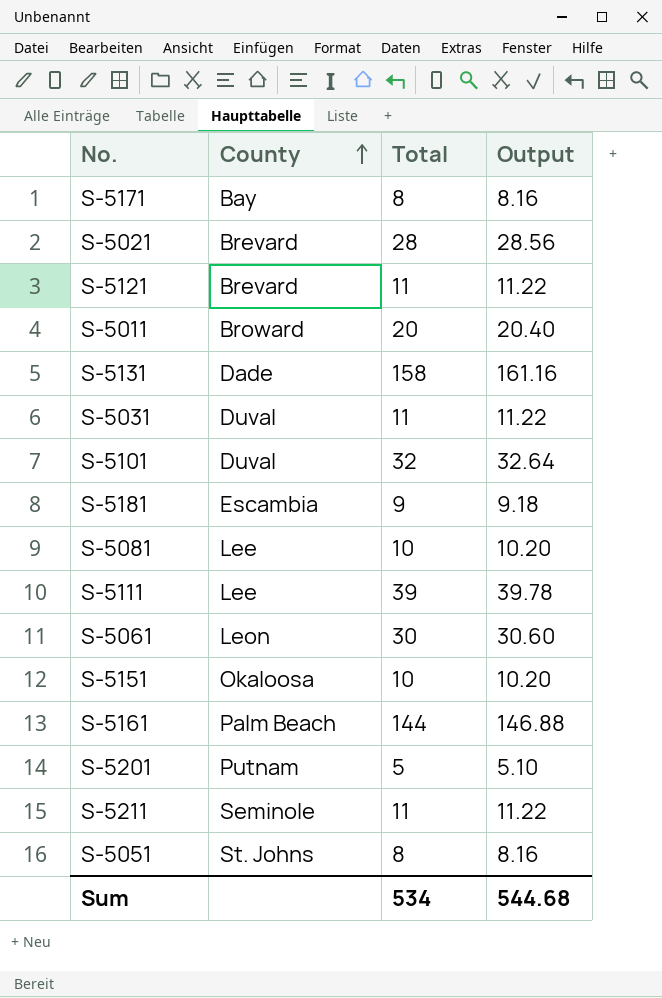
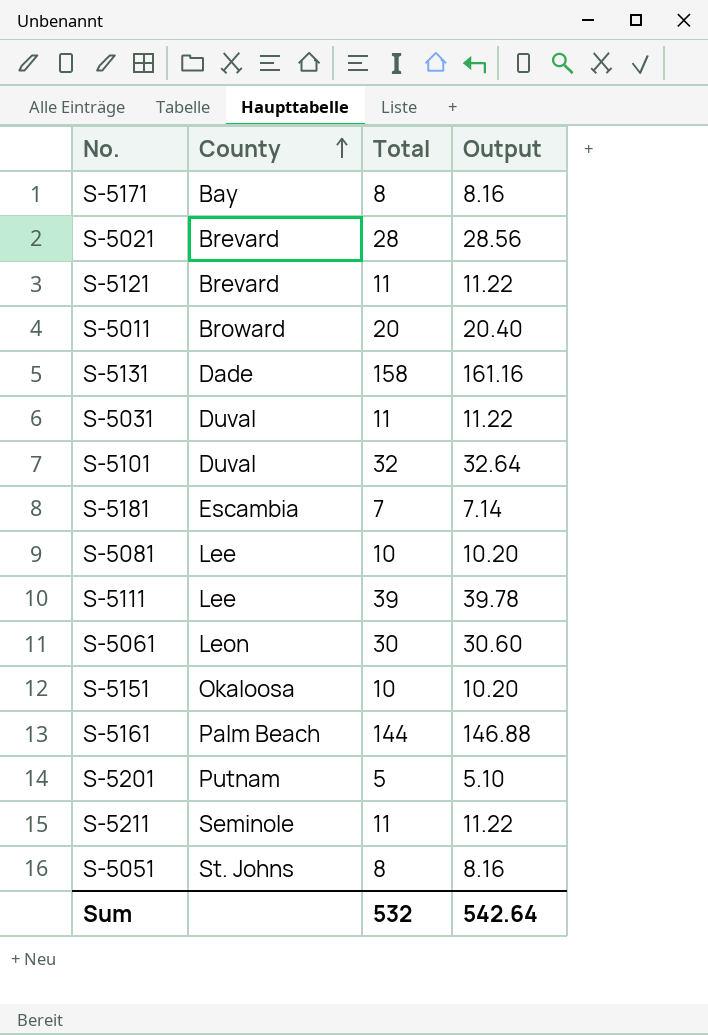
S-5181 | Total: 9 -> 7
S-5181 | Output: 9.18 -> 7.14
Sum | Total: 534 -> 532
Sum | Output: 544.68 -> 542.64

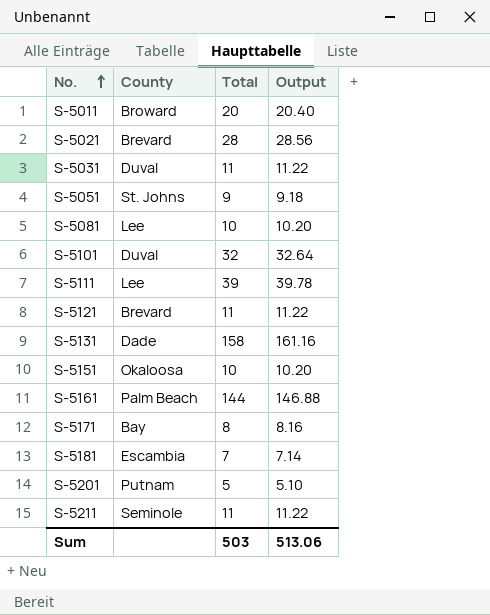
row order: County ascending -> No. ascending
row S-5061: Leon | 30 | 30.60 -> none
S-5051 | Total: 8 -> 9
S-5051 | Output: 8.16 -> 9.18
Sum | Total: 532 -> 503
Sum | Output: 542.64 -> 513.06

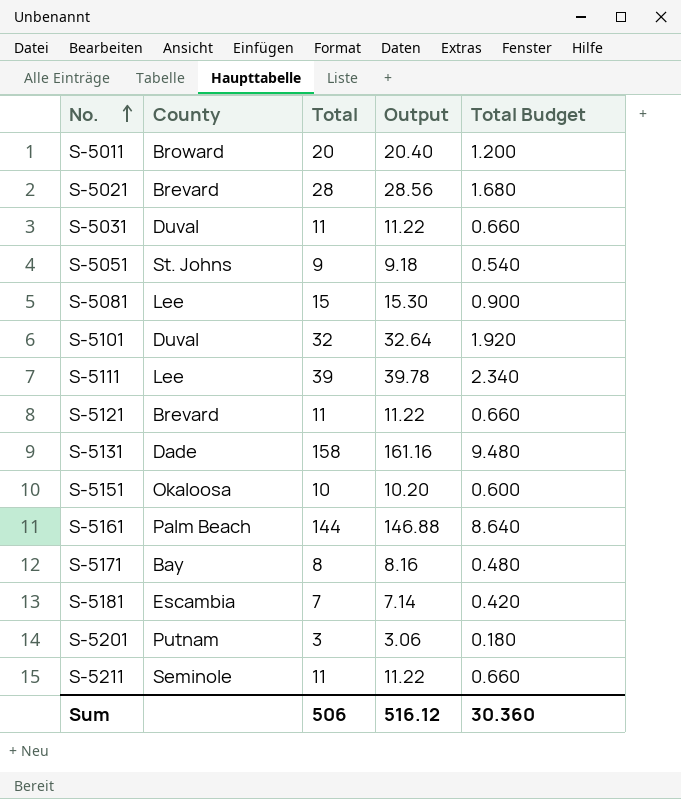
column Total Budget | formula: none -> [Total] * 0.06
S-5081 | Total: 10 -> 15
S-5081 | Output: 10.20 -> 15.30
S-5201 | Total: 5 -> 3
S-5201 | Output: 5.10 -> 3.06
Sum | Total: 503 -> 506
Sum | Output: 513.06 -> 516.12

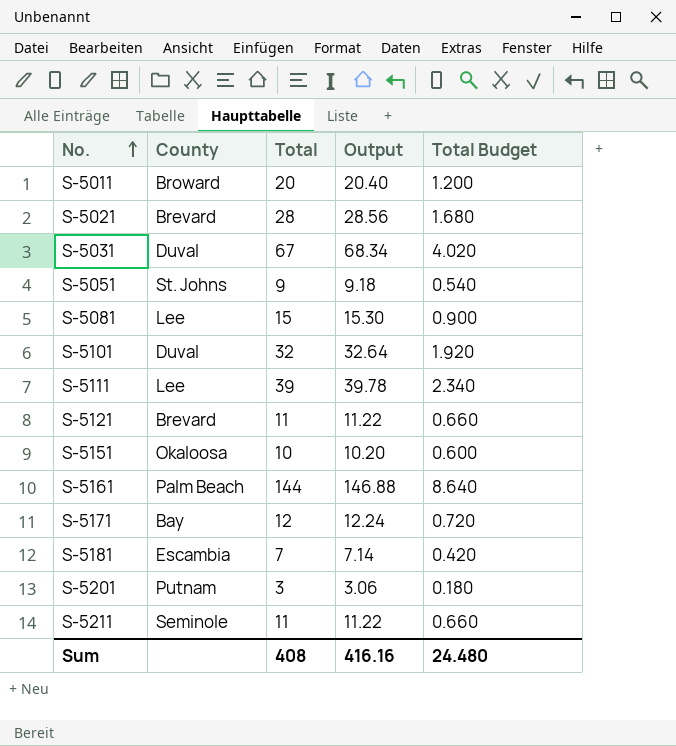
row S-5131: Dade | 158 | 161.16 | 9.480 -> none
S-5031 | Total: 11 -> 67
S-5031 | Output: 11.22 -> 68.34
S-5031 | Total Budget: 0.660 -> 4.020
S-5171 | Total: 8 -> 12
S-5171 | Output: 8.16 -> 12.24
S-5171 | Total Budget: 0.480 -> 0.720
Sum | Total: 506 -> 408
Sum | Output: 516.12 -> 416.16
Sum | Total Budget: 30.360 -> 24.480

